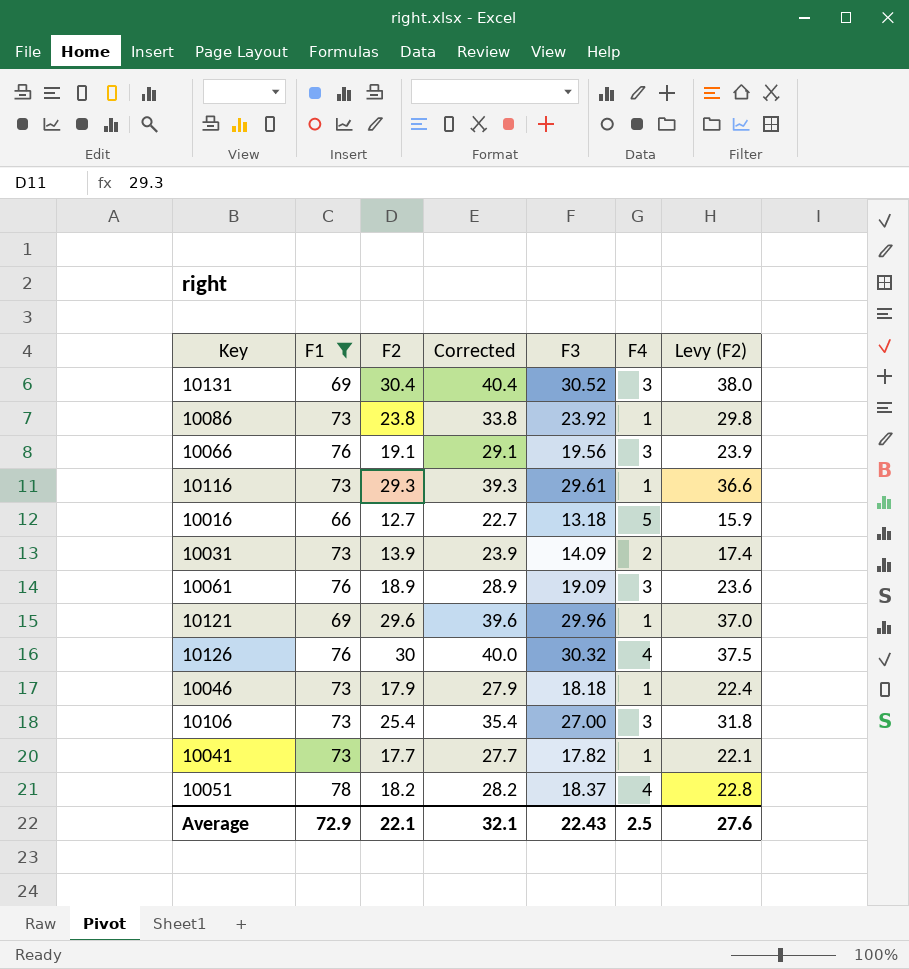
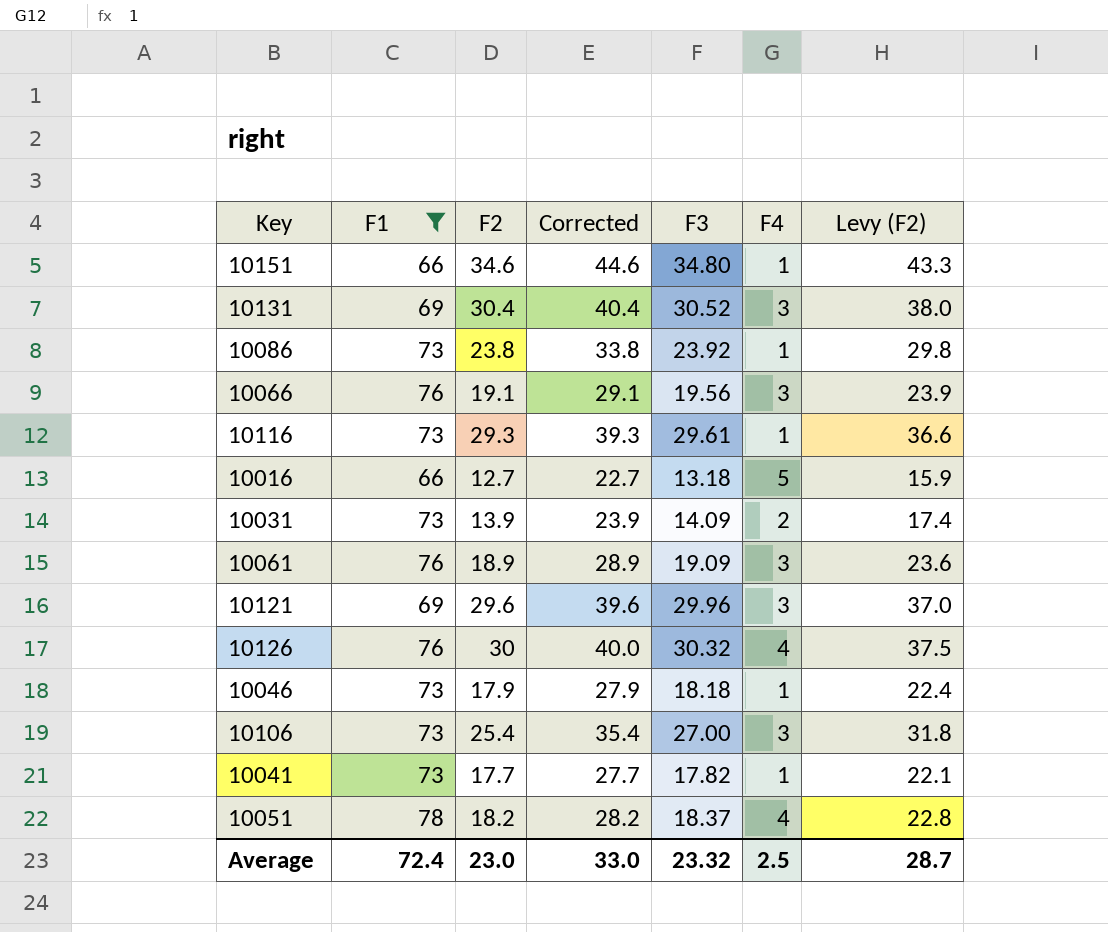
row 10151: none -> 66 | 34.6 | 44.6 | 34.80 | 1 | 43.3
10121 | F4: 1 -> 3
Average | F1: 72.9 -> 72.4
Average | F2: 22.1 -> 23.0
Average | Corrected: 32.1 -> 33.0
Average | F3: 22.43 -> 23.32
Average | Levy (F2): 27.6 -> 28.7

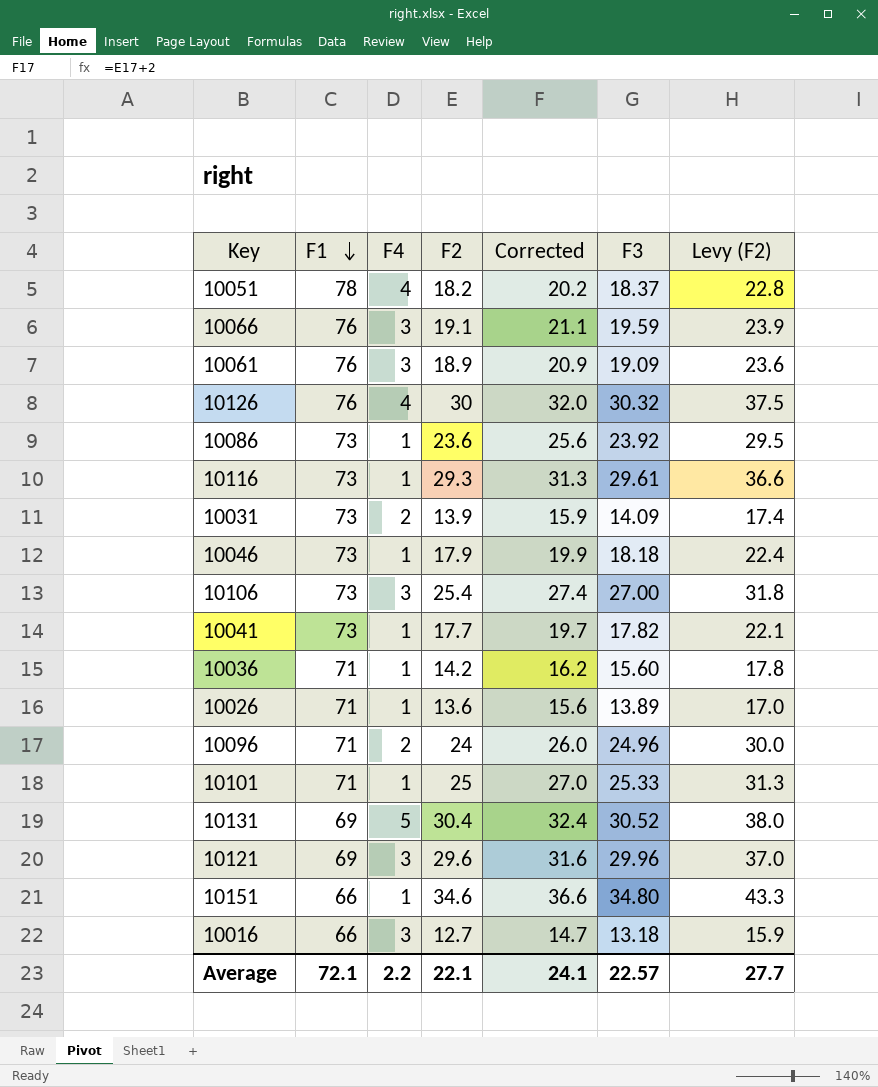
filter: F1 != 71 -> none
row order: none -> F1 descending
column F4 | position: 6 -> 3
column Corrected | formula: [F2] + 10 -> [F2] + 2
10066 | F3: 19.56 -> 19.59
10086 | F2: 23.8 -> 23.6
10086 | Levy (F2): 29.8 -> 29.5
10131 | F4: 3 -> 5
10016 | F4: 5 -> 3
Average | F1: 72.4 -> 72.1
Average | F4: 2.5 -> 2.2
Average | F2: 23.0 -> 22.1
Average | Corrected: 33.0 -> 24.1
Average | F3: 23.32 -> 22.57
Average | Levy (F2): 28.7 -> 27.7

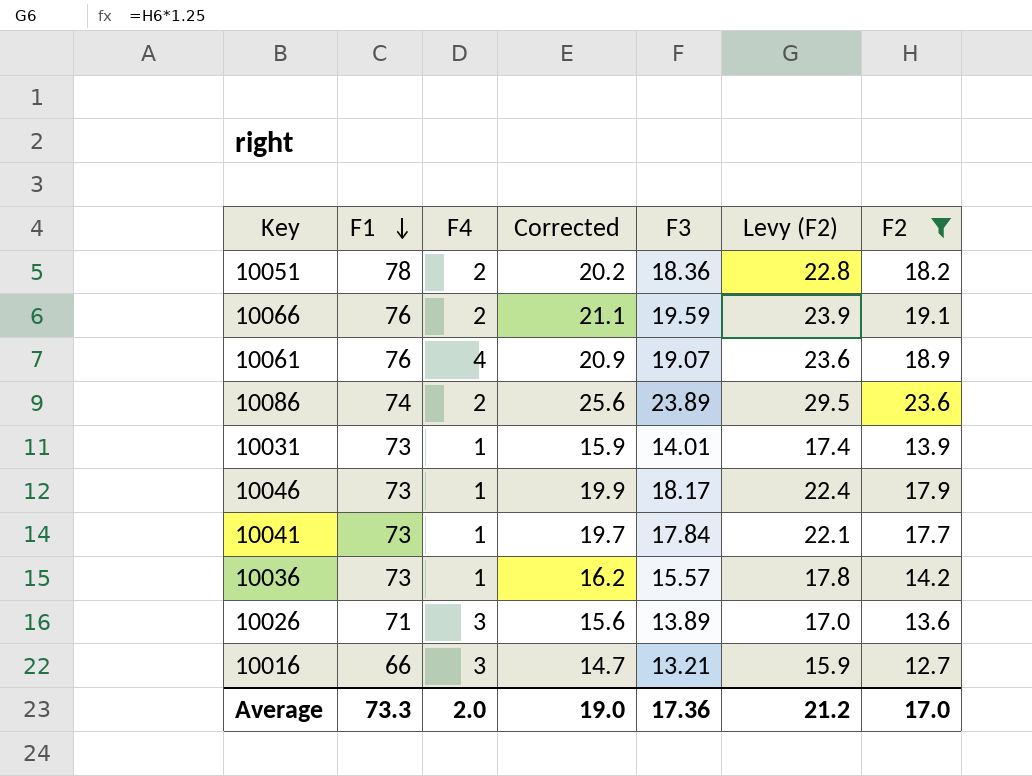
filter: none -> F2 <= 23.6
column F2 | position: 4 -> 7
10051 | F4: 4 -> 2
10051 | F3: 18.37 -> 18.36
10066 | F4: 3 -> 2
10061 | F4: 3 -> 4
10061 | F3: 19.09 -> 19.07
10086 | F1: 73 -> 74
10086 | F4: 1 -> 2
10086 | F3: 23.92 -> 23.89
10031 | F4: 2 -> 1
10031 | F3: 14.09 -> 14.01
10046 | F3: 18.18 -> 18.17
10041 | F3: 17.82 -> 17.84
10036 | F1: 71 -> 73
10036 | F3: 15.60 -> 15.57
10026 | F4: 1 -> 3
10016 | F3: 13.18 -> 13.21
Average | F1: 72.1 -> 73.3
Average | F4: 2.2 -> 2.0
Average | Corrected: 24.1 -> 19.0
Average | F3: 22.57 -> 17.36
Average | Levy (F2): 27.7 -> 21.2
Average | F2: 22.1 -> 17.0

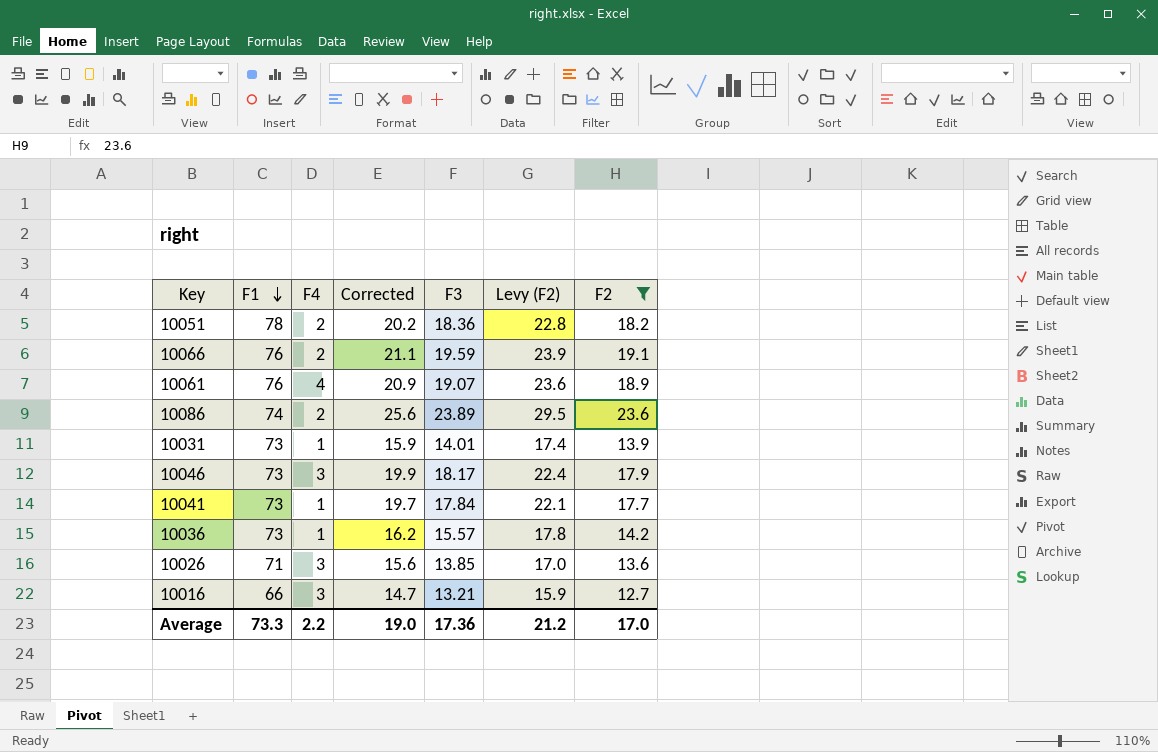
10046 | F4: 1 -> 3
10026 | F3: 13.89 -> 13.85
Average | F4: 2.0 -> 2.2

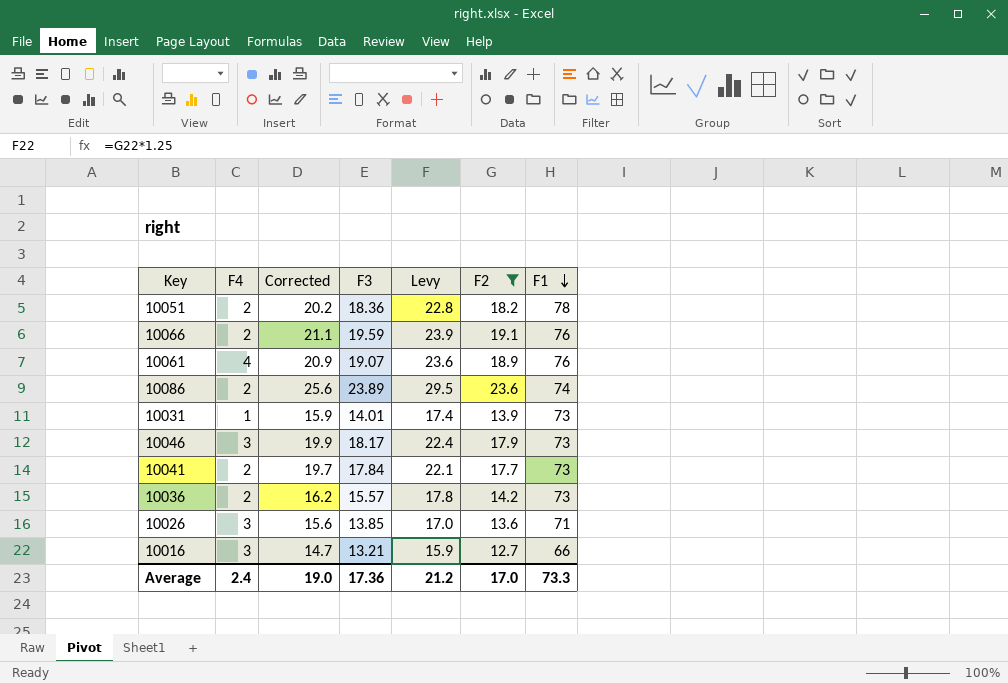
column name: Levy (F2) -> Levy
column F1 | position: 2 -> 7
10041 | F4: 1 -> 2
10036 | F4: 1 -> 2
Average | F4: 2.2 -> 2.4

